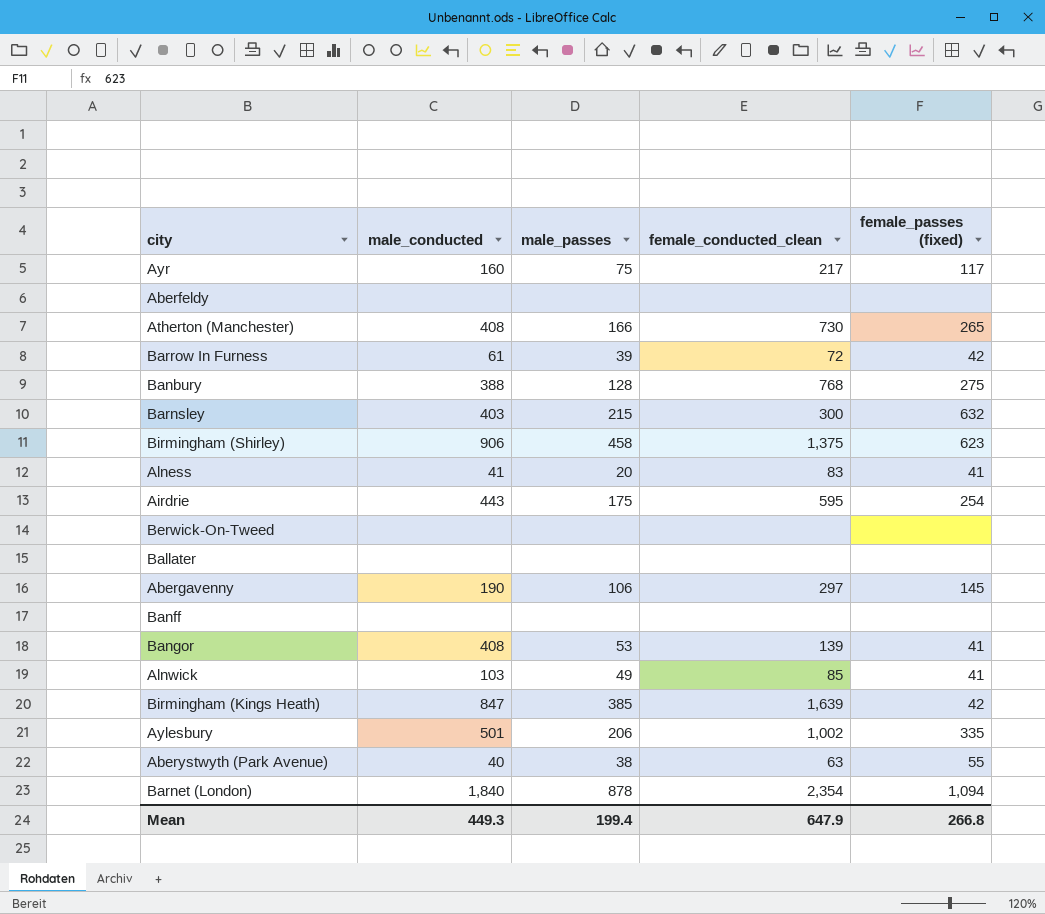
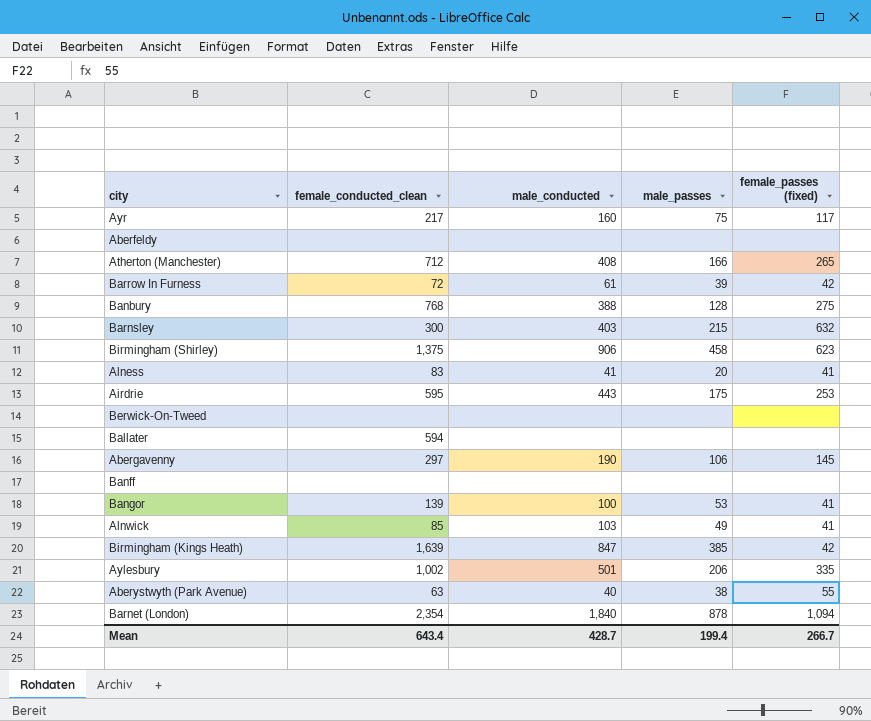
column female_conducted_clean | position: 4 -> 2
Atherton (Manchester) | female_conducted_clean: 730 -> 712
Airdrie | female_passes (fixed): 254 -> 253
Ballater | female_conducted_clean: none -> 594
Bangor | male_conducted: 408 -> 100
Mean | female_conducted_clean: 647.9 -> 643.4
Mean | male_conducted: 449.3 -> 428.7
Mean | female_passes (fixed): 266.8 -> 266.7

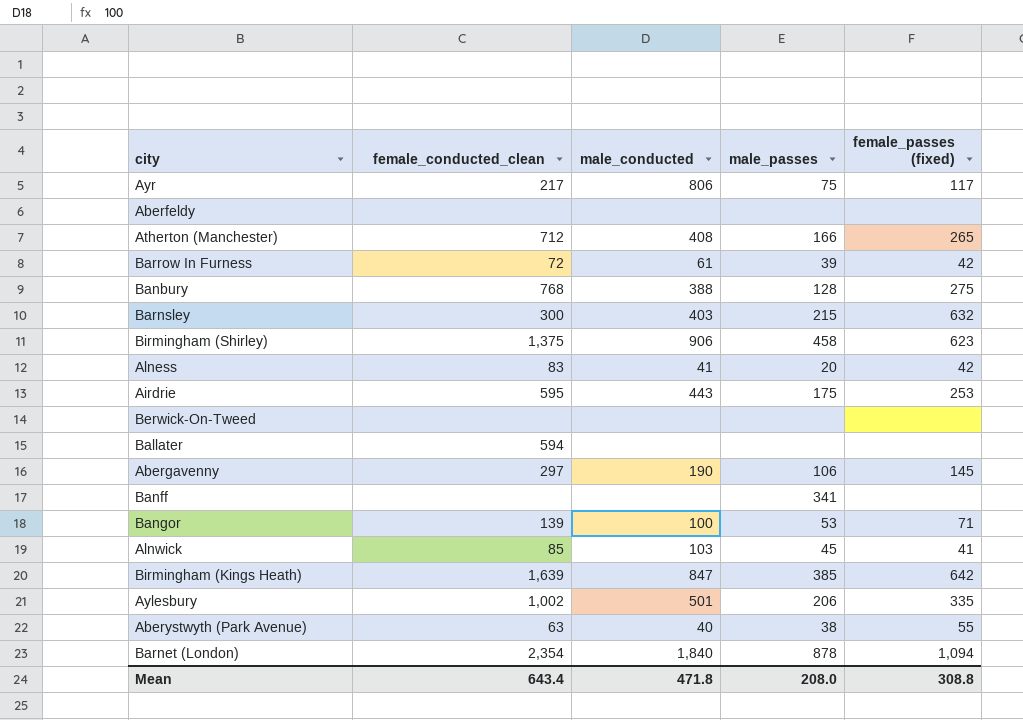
Ayr | male_conducted: 160 -> 806
Alness | female_passes (fixed): 41 -> 42
Banff | male_passes: none -> 341
Bangor | female_passes (fixed): 41 -> 71
Alnwick | male_passes: 49 -> 45
Birmingham (Kings Heath) | female_passes (fixed): 42 -> 642
Mean | male_conducted: 428.7 -> 471.8
Mean | male_passes: 199.4 -> 208.0
Mean | female_passes (fixed): 266.7 -> 308.8

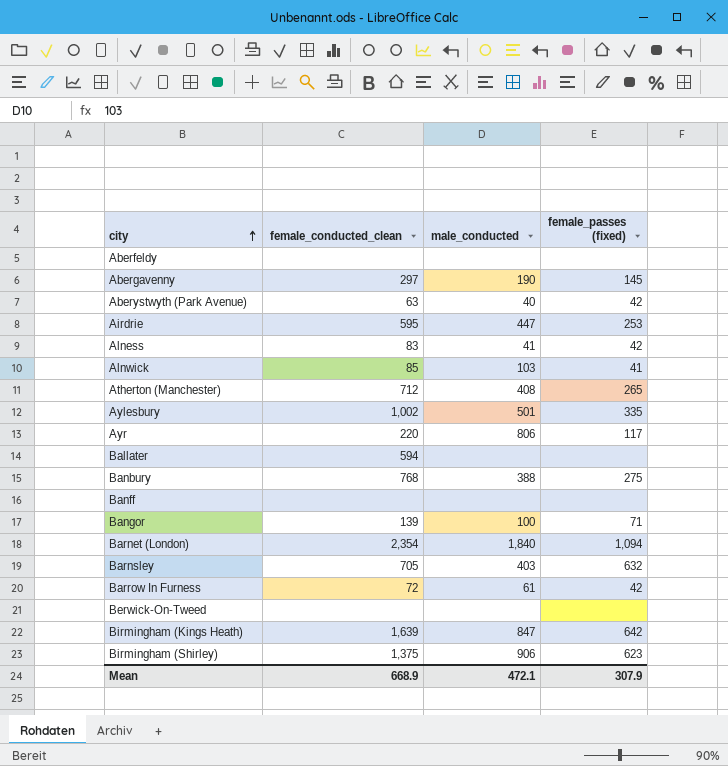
row order: none -> city ascending
column male_passes | position: 4 -> none
Aberystwyth (Park Avenue) | female_passes (fixed): 55 -> 42
Airdrie | male_conducted: 443 -> 447
Ayr | female_conducted_clean: 217 -> 220
Barnsley | female_conducted_clean: 300 -> 705
Mean | female_conducted_clean: 643.4 -> 668.9
Mean | male_conducted: 471.8 -> 472.1
Mean | female_passes (fixed): 308.8 -> 307.9

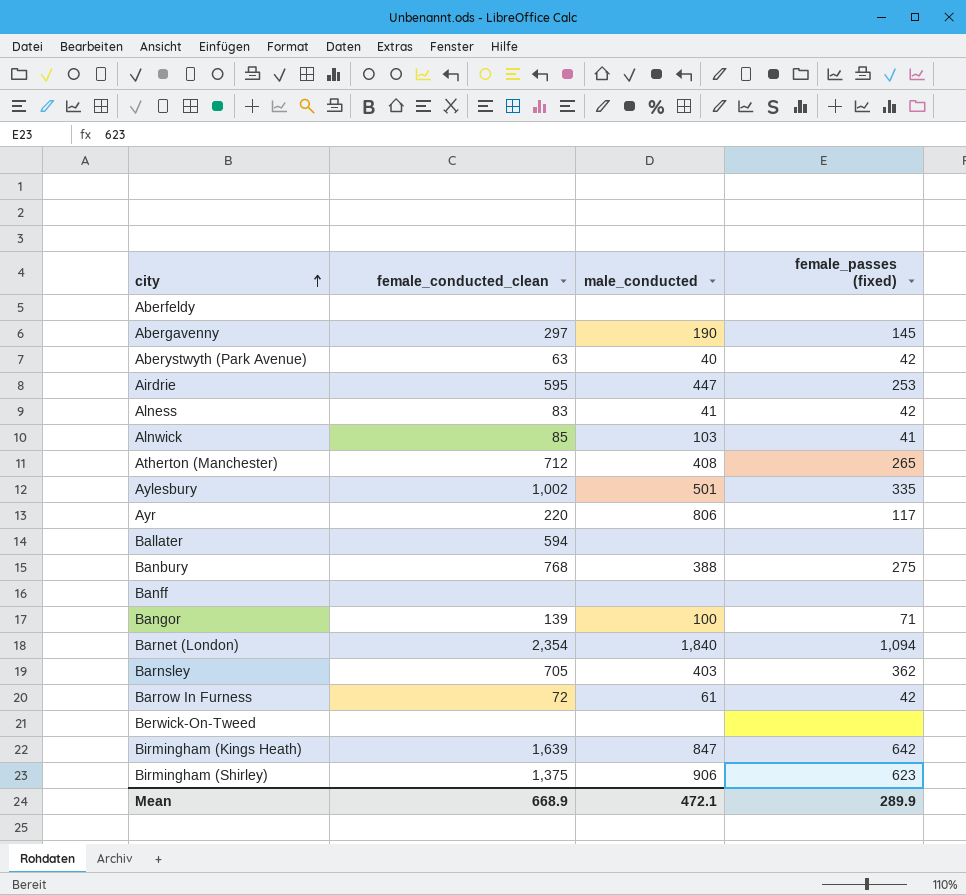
Barnsley | female_passes (fixed): 632 -> 362
Mean | female_passes (fixed): 307.9 -> 289.9

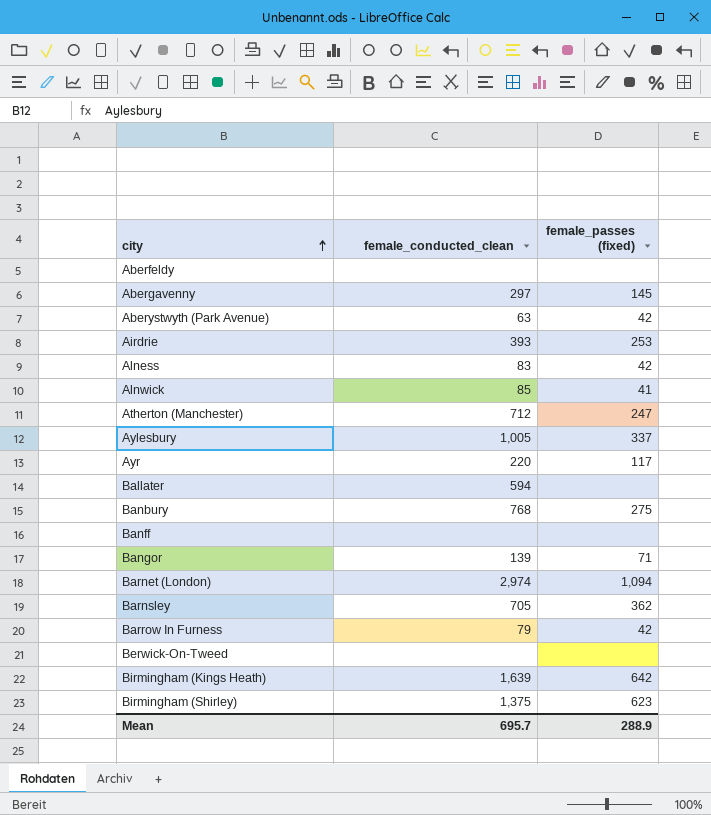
column male_conducted | position: 3 -> none
Airdrie | female_conducted_clean: 595 -> 393
Atherton (Manchester) | female_passes (fixed): 265 -> 247
Aylesbury | female_conducted_clean: 1,002 -> 1,005
Aylesbury | female_passes (fixed): 335 -> 337
Barnet (London) | female_conducted_clean: 2,354 -> 2,974
Barrow In Furness | female_conducted_clean: 72 -> 79
Mean | female_conducted_clean: 668.9 -> 695.7
Mean | female_passes (fixed): 289.9 -> 288.9

